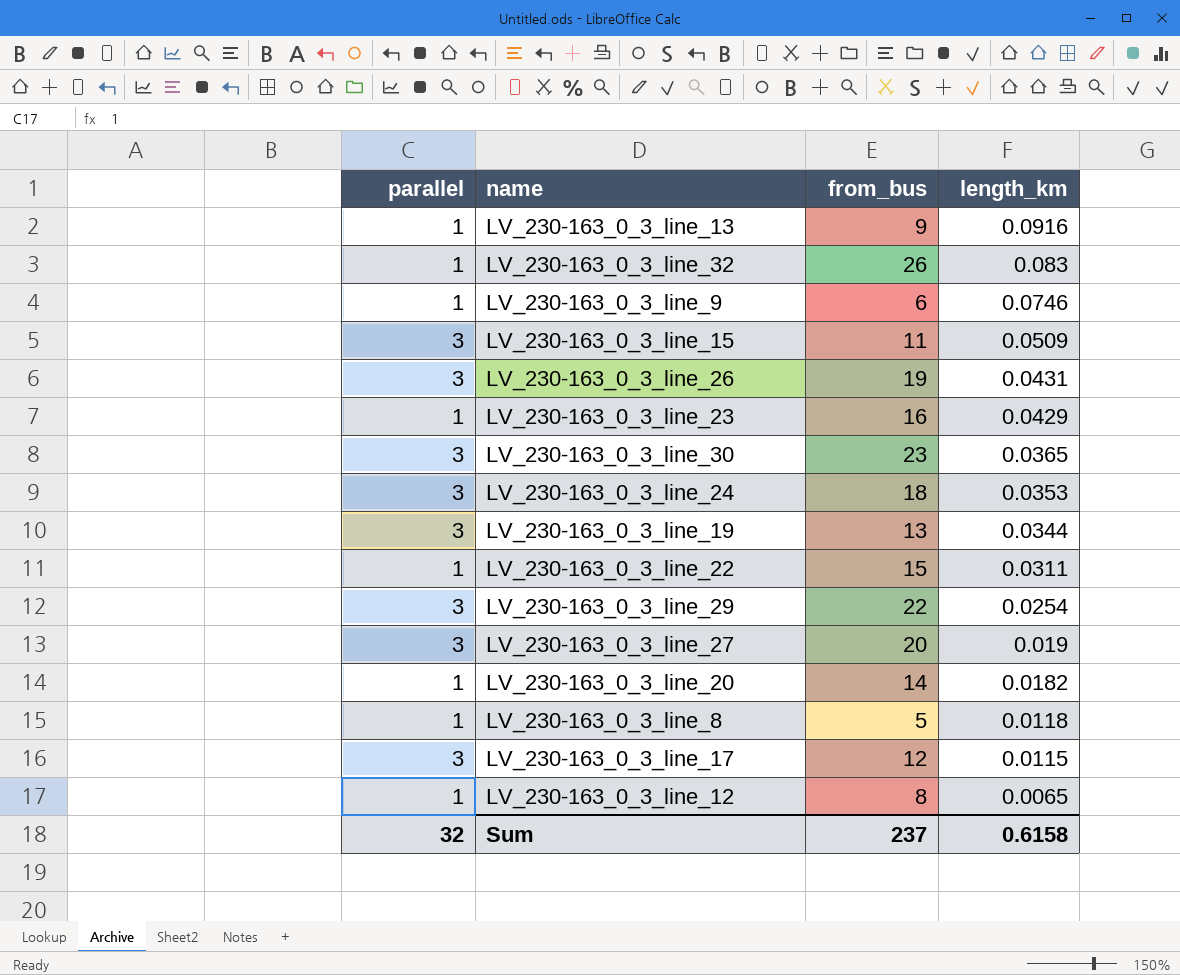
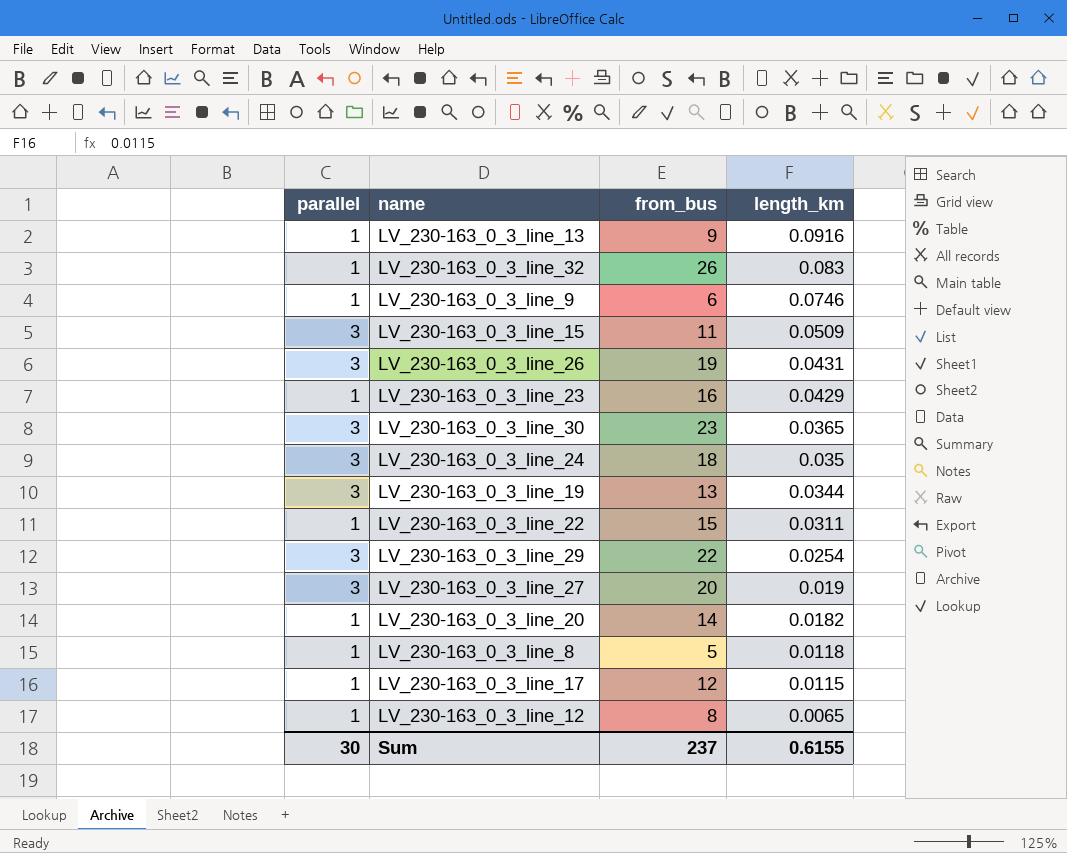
LV_230-163_0_3_line_24 | length_km: 0.0353 -> 0.035
LV_230-163_0_3_line_17 | parallel: 3 -> 1
Sum | parallel: 32 -> 30
Sum | length_km: 0.6158 -> 0.6155

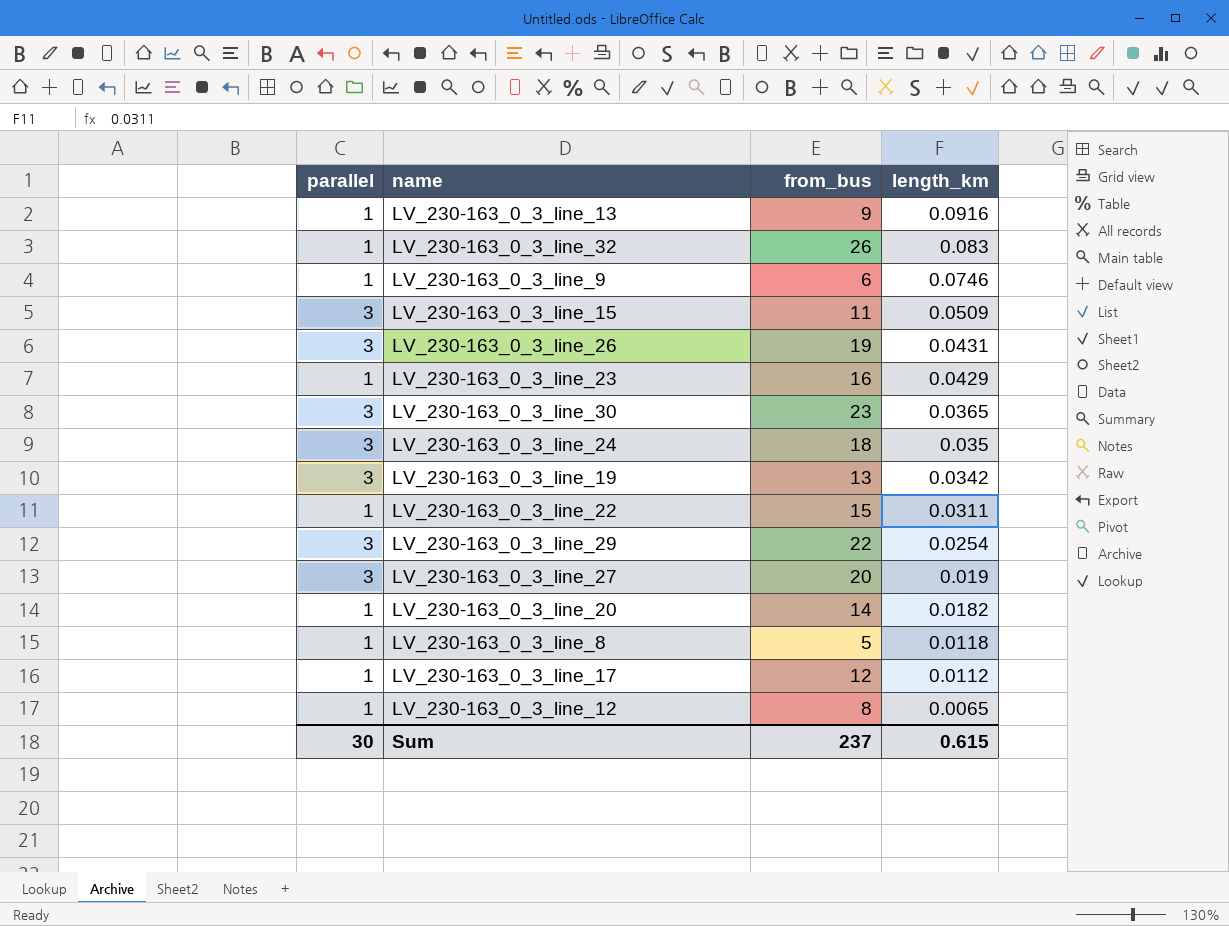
LV_230-163_0_3_line_19 | length_km: 0.0344 -> 0.0342
LV_230-163_0_3_line_17 | length_km: 0.0115 -> 0.0112
Sum | length_km: 0.6155 -> 0.615

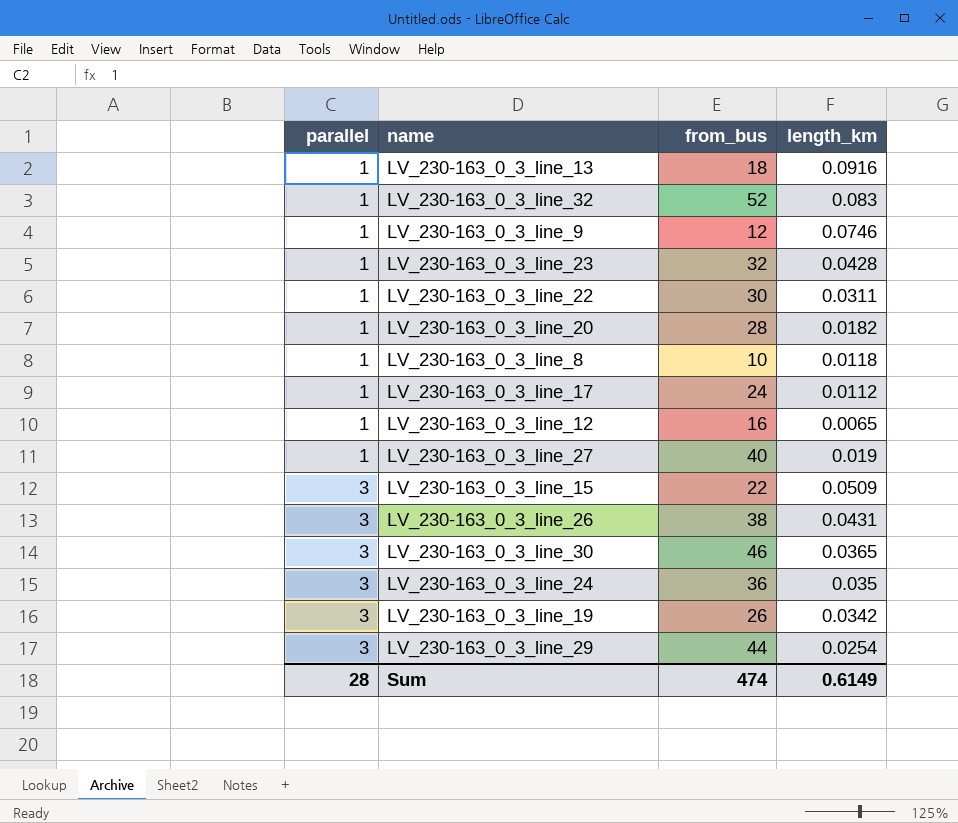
row order: length_km descending -> parallel ascending
LV_230-163_0_3_line_13 | from_bus: 9 -> 18
LV_230-163_0_3_line_32 | from_bus: 26 -> 52
LV_230-163_0_3_line_9 | from_bus: 6 -> 12
LV_230-163_0_3_line_23 | from_bus: 16 -> 32
LV_230-163_0_3_line_23 | length_km: 0.0429 -> 0.0428
LV_230-163_0_3_line_22 | from_bus: 15 -> 30
LV_230-163_0_3_line_20 | from_bus: 14 -> 28
LV_230-163_0_3_line_8 | from_bus: 5 -> 10
LV_230-163_0_3_line_17 | from_bus: 12 -> 24
LV_230-163_0_3_line_12 | from_bus: 8 -> 16
LV_230-163_0_3_line_27 | parallel: 3 -> 1
LV_230-163_0_3_line_27 | from_bus: 20 -> 40
LV_230-163_0_3_line_15 | from_bus: 11 -> 22
LV_230-163_0_3_line_26 | from_bus: 19 -> 38
LV_230-163_0_3_line_30 | from_bus: 23 -> 46
LV_230-163_0_3_line_24 | from_bus: 18 -> 36
LV_230-163_0_3_line_19 | from_bus: 13 -> 26
LV_230-163_0_3_line_29 | from_bus: 22 -> 44
Sum | parallel: 30 -> 28
Sum | from_bus: 237 -> 474
Sum | length_km: 0.615 -> 0.6149

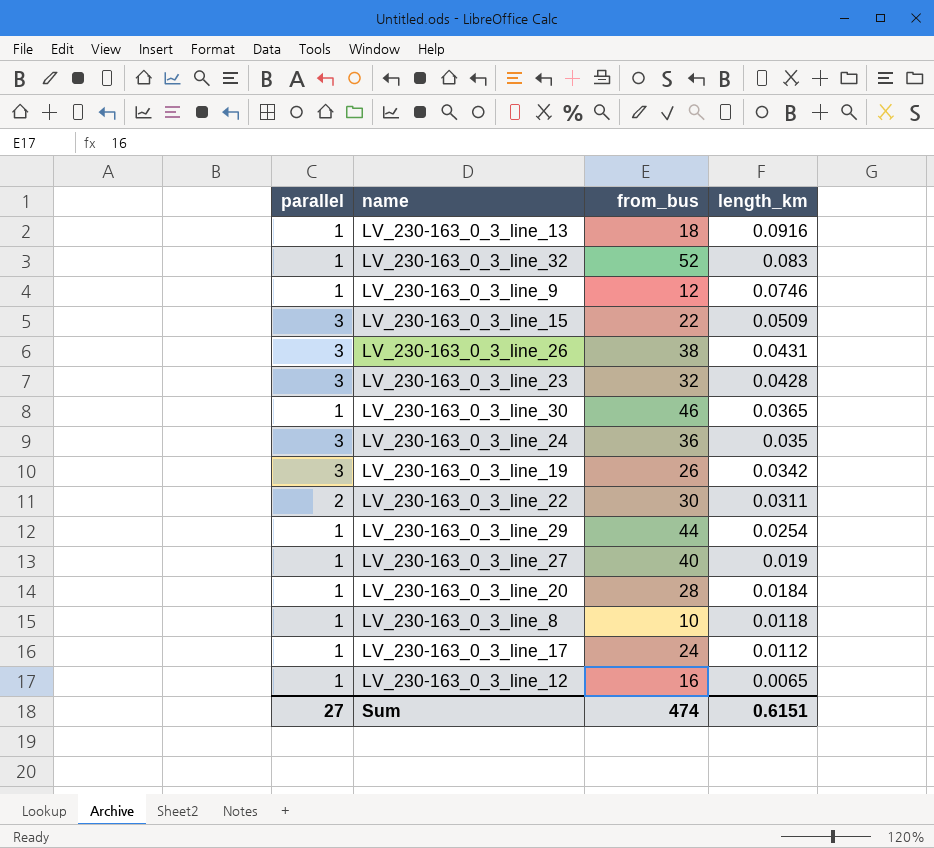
row order: parallel ascending -> length_km descending
LV_230-163_0_3_line_23 | parallel: 1 -> 3
LV_230-163_0_3_line_30 | parallel: 3 -> 1
LV_230-163_0_3_line_22 | parallel: 1 -> 2
LV_230-163_0_3_line_29 | parallel: 3 -> 1
LV_230-163_0_3_line_20 | length_km: 0.0182 -> 0.0184
Sum | parallel: 28 -> 27
Sum | length_km: 0.6149 -> 0.6151

